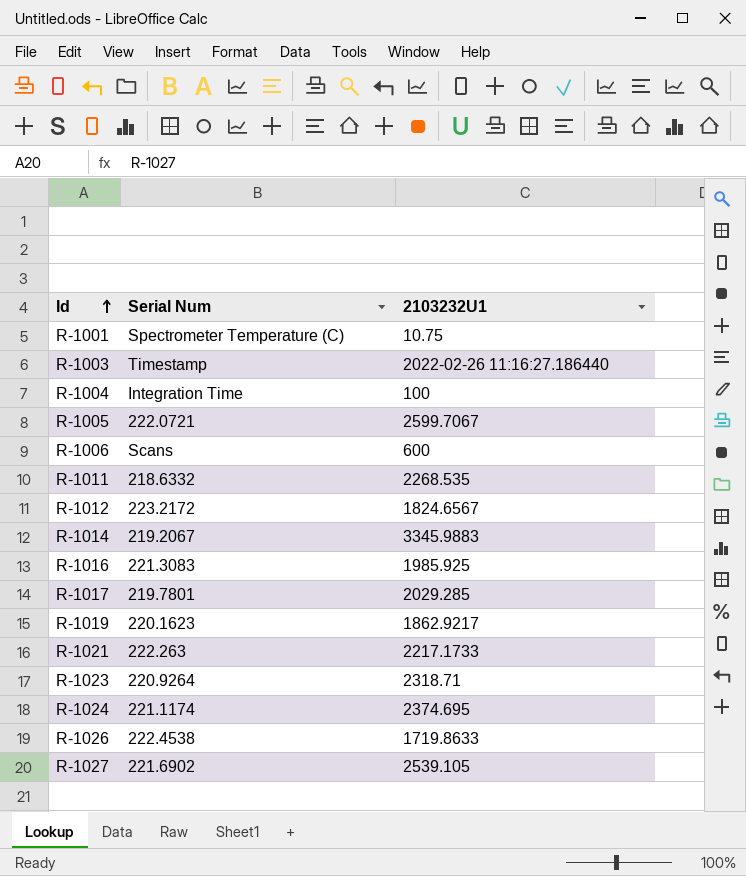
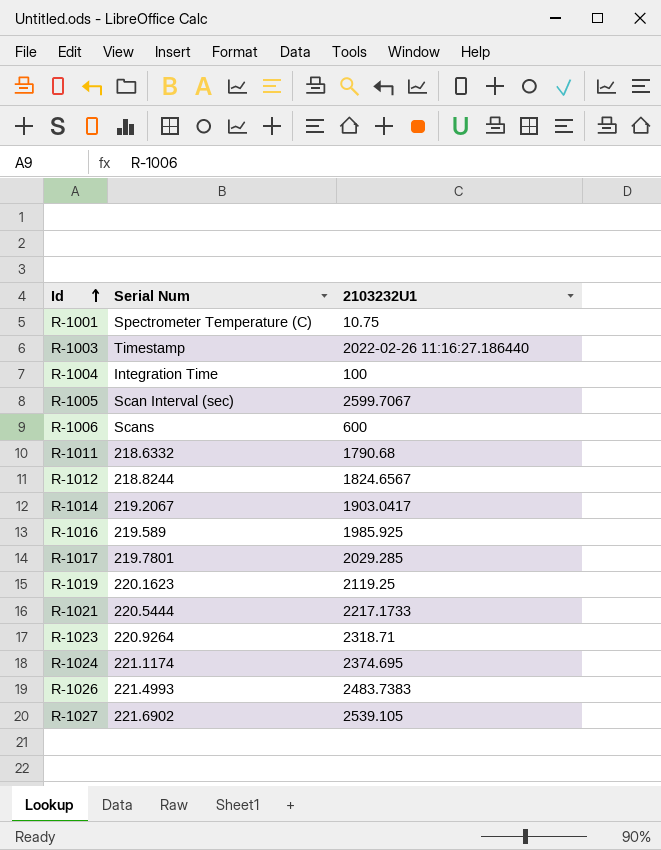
R-1005 | Serial Num: 222.0721 -> Scan Interval (sec)
R-1011 | 2103232U1: 2268.535 -> 1790.68
R-1012 | Serial Num: 223.2172 -> 218.8244
R-1014 | 2103232U1: 3345.9883 -> 1903.0417
R-1016 | Serial Num: 221.3083 -> 219.589
R-1019 | 2103232U1: 1862.9217 -> 2119.25
R-1021 | Serial Num: 222.263 -> 220.5444
R-1026 | Serial Num: 222.4538 -> 221.4993
R-1026 | 2103232U1: 1719.8633 -> 2483.7383

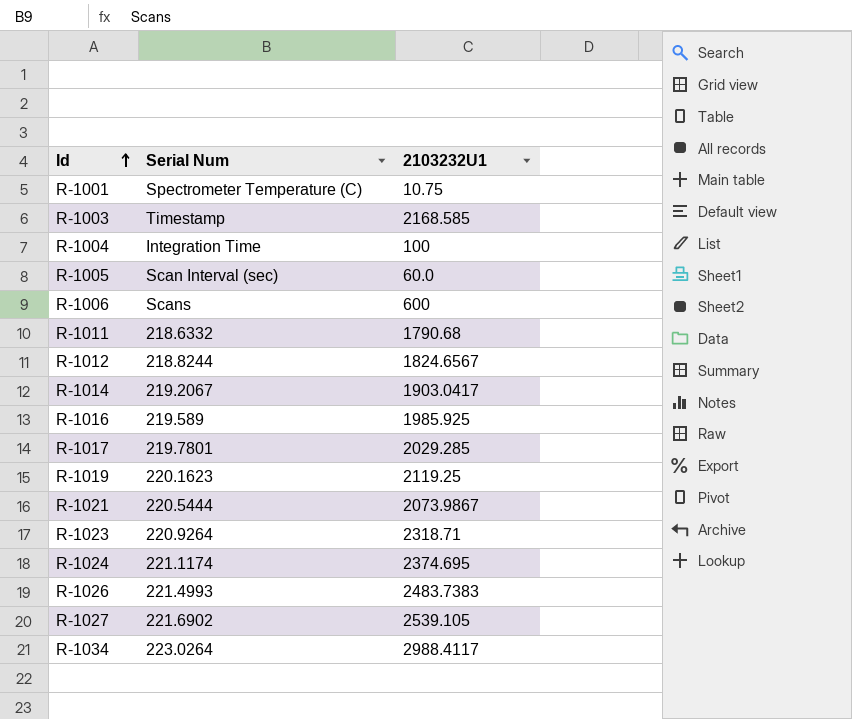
R-1003 | 2103232U1: 2022-02-26 11:16:27.186440 -> 2168.585
R-1005 | 2103232U1: 2599.7067 -> 60.0
R-1021 | 2103232U1: 2217.1733 -> 2073.9867
row R-1034: none -> 223.0264 | 2988.4117

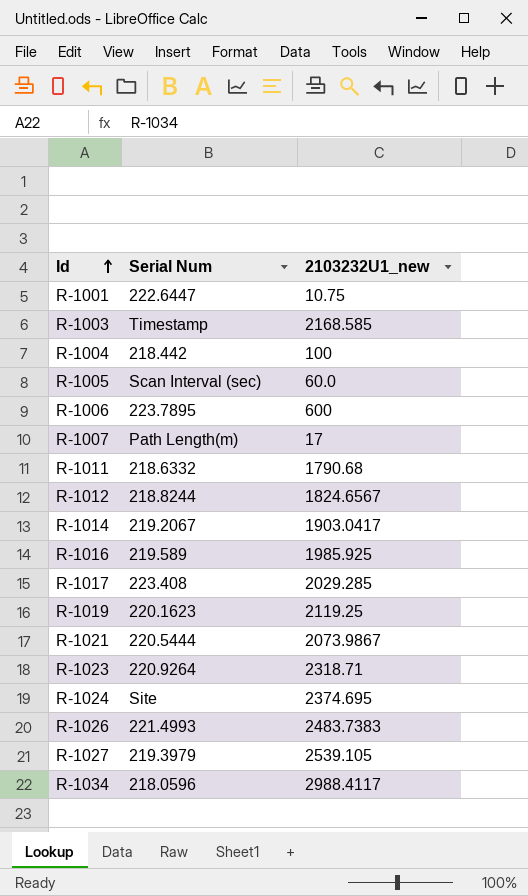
column name: 2103232U1 -> 2103232U1_new
R-1001 | Serial Num: Spectrometer Temperature (C) -> 222.6447
R-1004 | Serial Num: Integration Time -> 218.442
R-1006 | Serial Num: Scans -> 223.7895
row R-1007: none -> Path Length(m) | 17
R-1017 | Serial Num: 219.7801 -> 223.408
R-1024 | Serial Num: 221.1174 -> Site
R-1027 | Serial Num: 221.6902 -> 219.3979
R-1034 | Serial Num: 223.0264 -> 218.0596

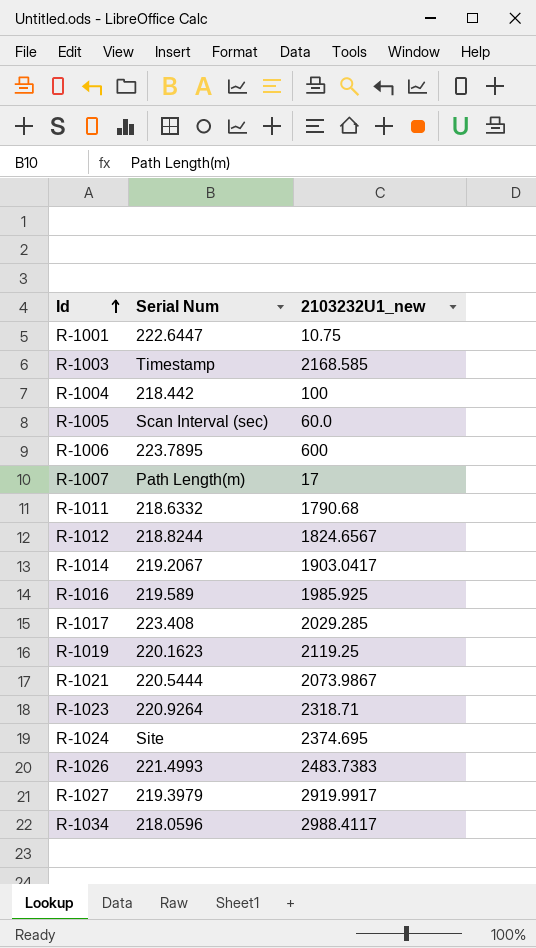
R-1027 | 2103232U1_new: 2539.105 -> 2919.9917

